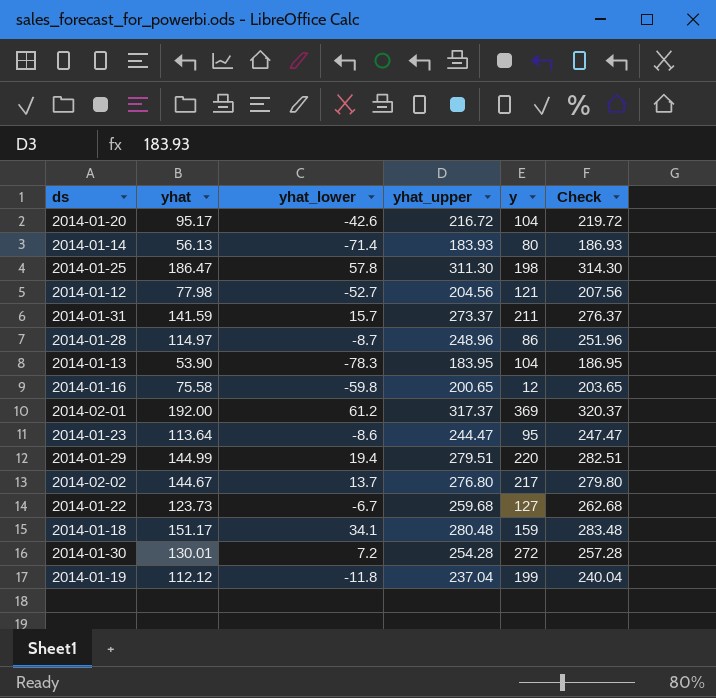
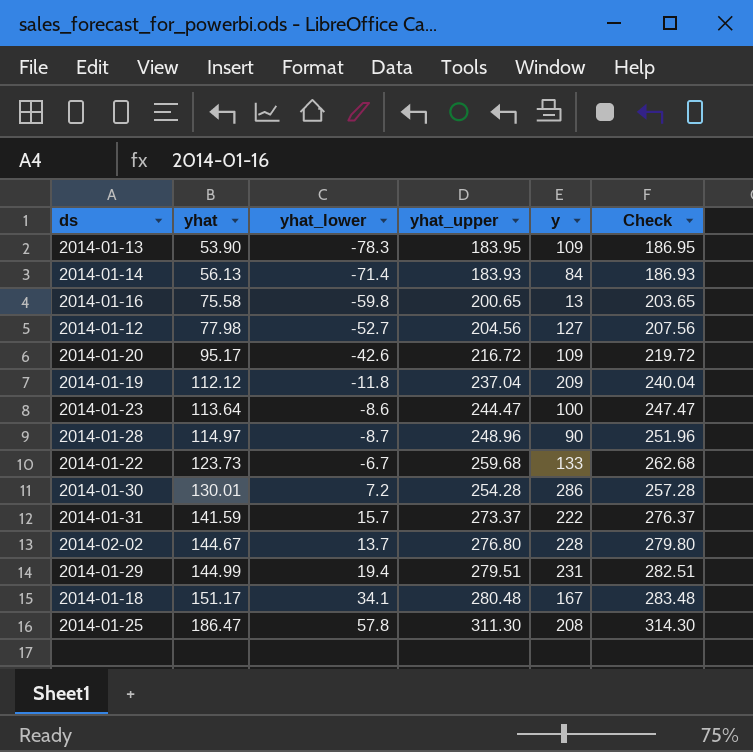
row order: none -> yhat ascending
row 2014-02-01: 192.00 | 61.2 | 317.37 | 369 | 320.37 -> none
2014-01-13 | y: 104 -> 109
2014-01-14 | y: 80 -> 84
2014-01-16 | y: 12 -> 13
2014-01-12 | y: 121 -> 127
2014-01-20 | y: 104 -> 109
2014-01-19 | y: 199 -> 209
2014-01-23 | y: 95 -> 100
2014-01-28 | y: 86 -> 90
2014-01-22 | y: 127 -> 133
2014-01-30 | y: 272 -> 286
2014-01-31 | y: 211 -> 222
2014-02-02 | y: 217 -> 228
2014-01-29 | y: 220 -> 231
2014-01-18 | y: 159 -> 167
2014-01-25 | y: 198 -> 208

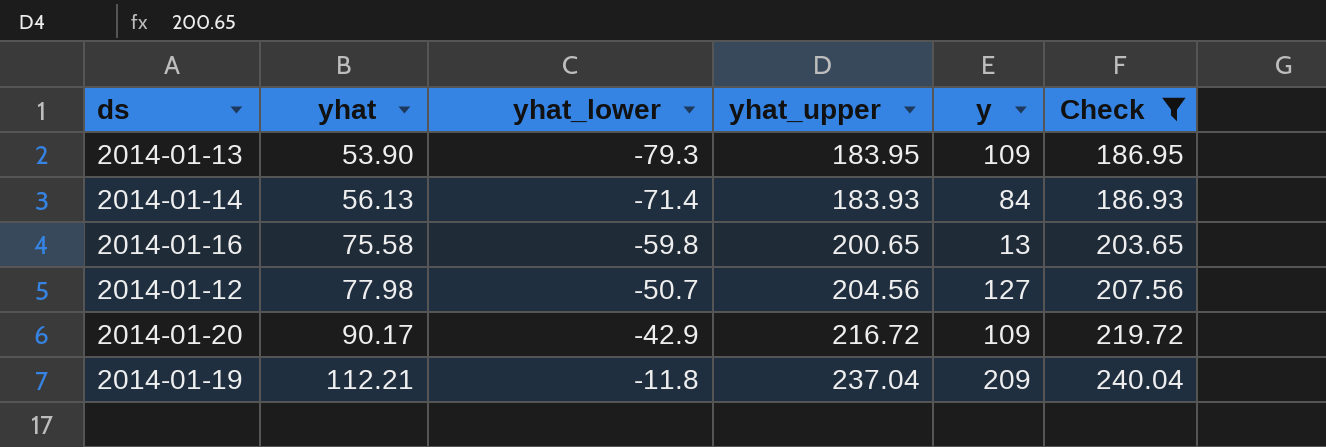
filter: none -> Check <= 240.04
2014-01-13 | yhat_lower: -78.3 -> -79.3
2014-01-12 | yhat_lower: -52.7 -> -50.7
2014-01-20 | yhat: 95.17 -> 90.17
2014-01-20 | yhat_lower: -42.6 -> -42.9
2014-01-19 | yhat: 112.12 -> 112.21

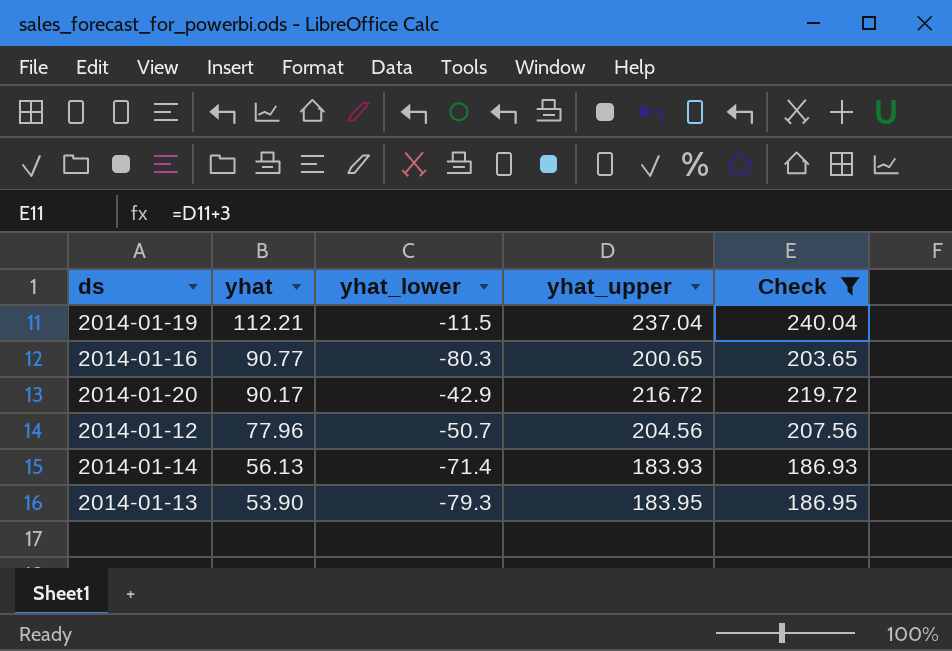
row order: yhat ascending -> yhat descending
column y | position: 5 -> none
2014-01-19 | yhat_lower: -11.8 -> -11.5
2014-01-16 | yhat: 75.58 -> 90.77
2014-01-16 | yhat_lower: -59.8 -> -80.3
2014-01-12 | yhat: 77.98 -> 77.96

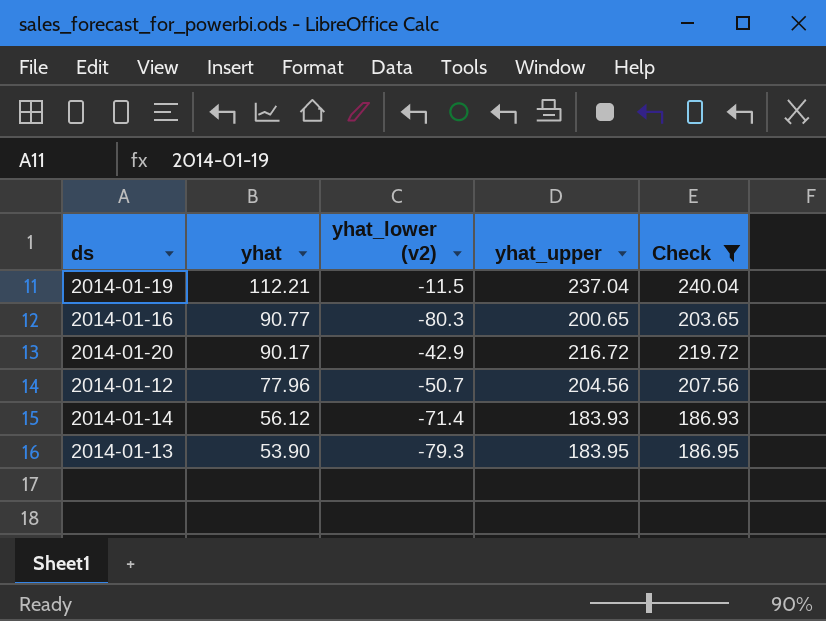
column name: yhat_lower -> yhat_lower (v2)
2014-01-14 | yhat: 56.13 -> 56.12

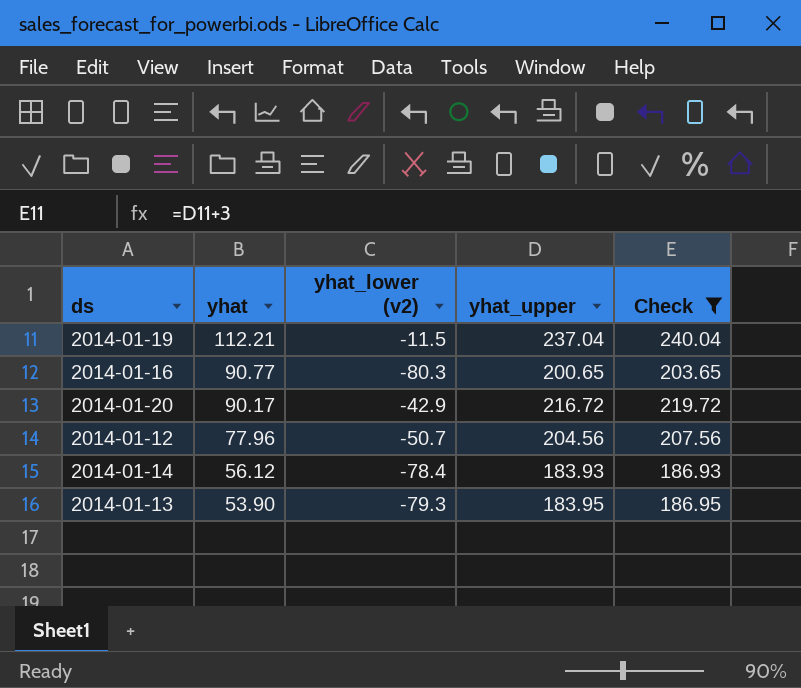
2014-01-14 | yhat_lower (v2): -71.4 -> -78.4

